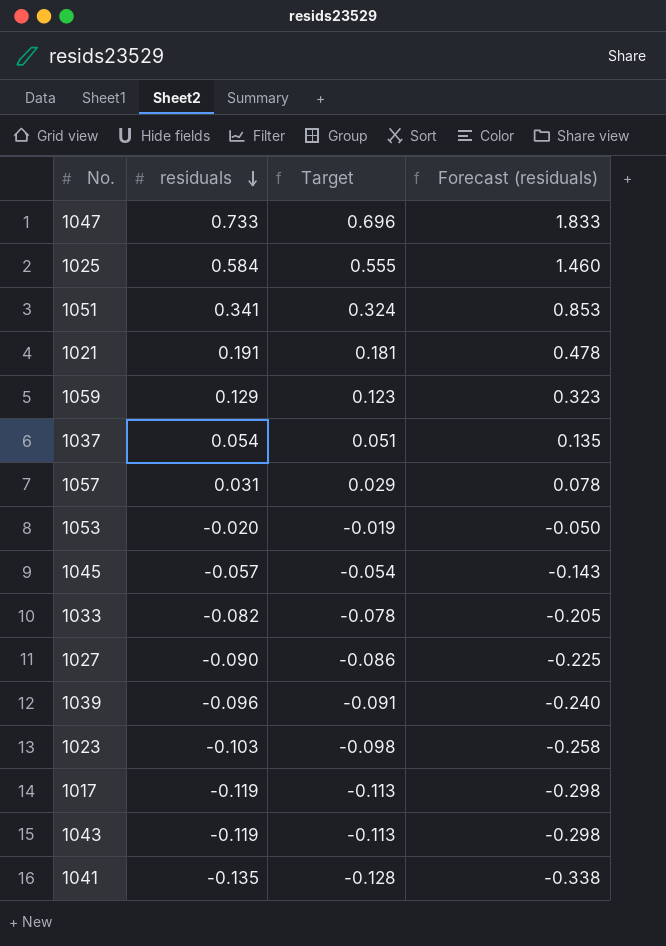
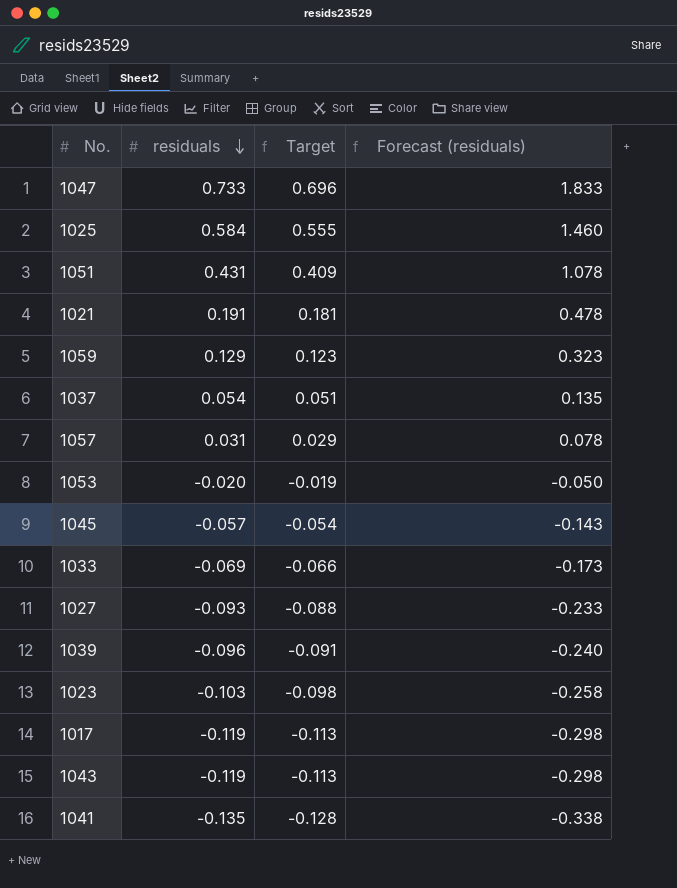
1051 | residuals: 0.341 -> 0.431
1051 | Target: 0.324 -> 0.409
1051 | Forecast (residuals): 0.853 -> 1.078
1033 | residuals: -0.082 -> -0.069
1033 | Target: -0.078 -> -0.066
1033 | Forecast (residuals): -0.205 -> -0.173
1027 | residuals: -0.090 -> -0.093
1027 | Target: -0.086 -> -0.088
1027 | Forecast (residuals): -0.225 -> -0.233

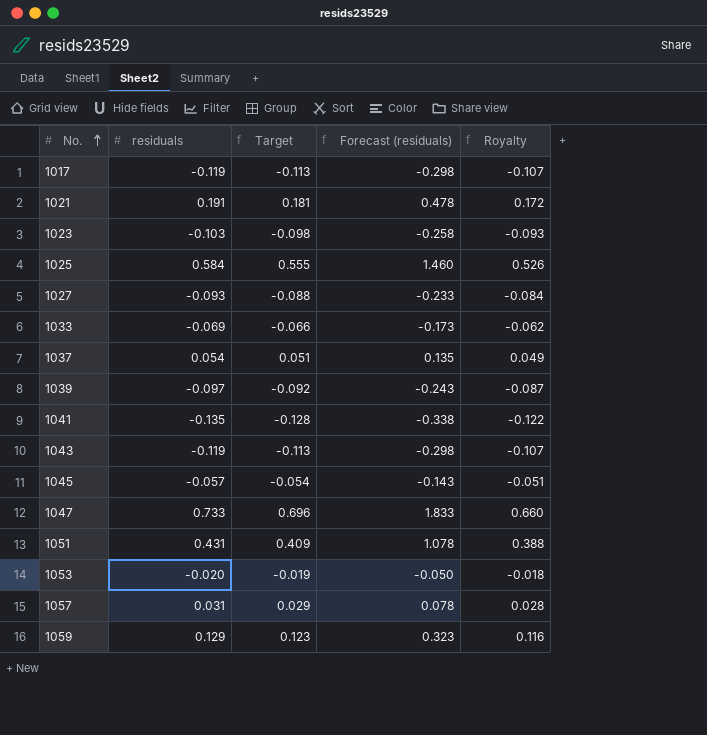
row order: residuals descending -> No. ascending
column Royalty | formula: none -> [residuals] * 0.9
1039 | residuals: -0.096 -> -0.097
1039 | Target: -0.091 -> -0.092
1039 | Forecast (residuals): -0.240 -> -0.243

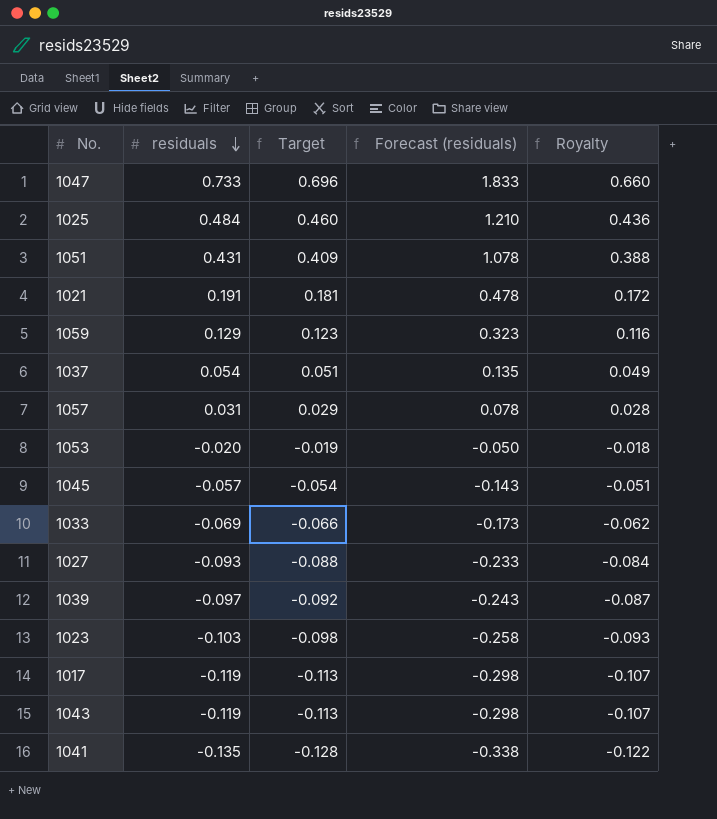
row order: No. ascending -> residuals descending
1025 | residuals: 0.584 -> 0.484
1025 | Target: 0.555 -> 0.460
1025 | Forecast (residuals): 1.460 -> 1.210
1025 | Royalty: 0.526 -> 0.436

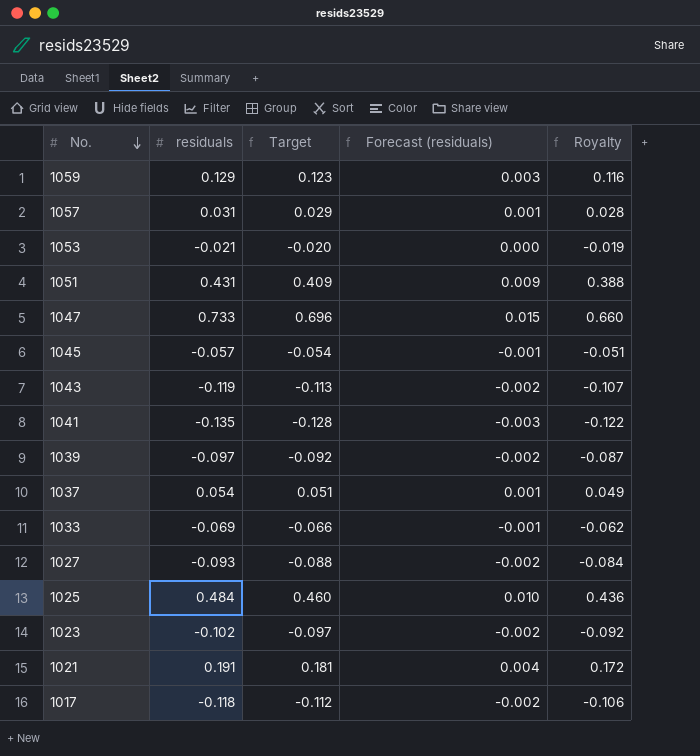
row order: residuals descending -> No. descending
column Forecast (residuals) | formula: [residuals] * 2.5 -> [residuals] * 0.02
1053 | residuals: -0.020 -> -0.021
1053 | Target: -0.019 -> -0.020
1053 | Royalty: -0.018 -> -0.019
1023 | residuals: -0.103 -> -0.102
1023 | Target: -0.098 -> -0.097
1023 | Royalty: -0.093 -> -0.092
1017 | residuals: -0.119 -> -0.118
1017 | Target: -0.113 -> -0.112
1017 | Royalty: -0.107 -> -0.106

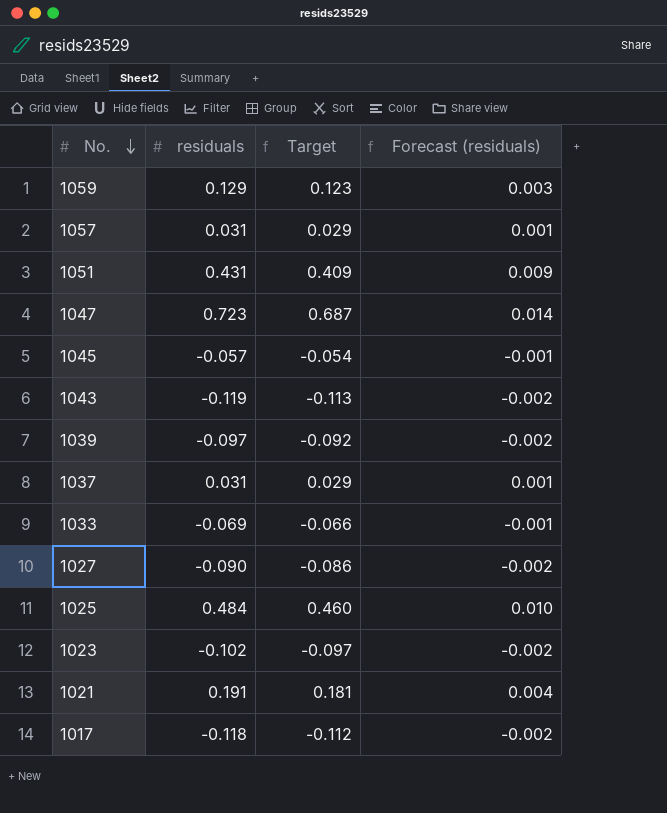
column Royalty | formula: [residuals] * 0.9 -> none
row 1053: -0.021 | -0.020 | 0.000 | -0.019 -> none
row 1041: -0.135 | -0.128 | -0.003 | -0.122 -> none
1047 | residuals: 0.733 -> 0.723
1047 | Target: 0.696 -> 0.687
1047 | Forecast (residuals): 0.015 -> 0.014
1037 | residuals: 0.054 -> 0.031
1037 | Target: 0.051 -> 0.029
1027 | residuals: -0.093 -> -0.090
1027 | Target: -0.088 -> -0.086

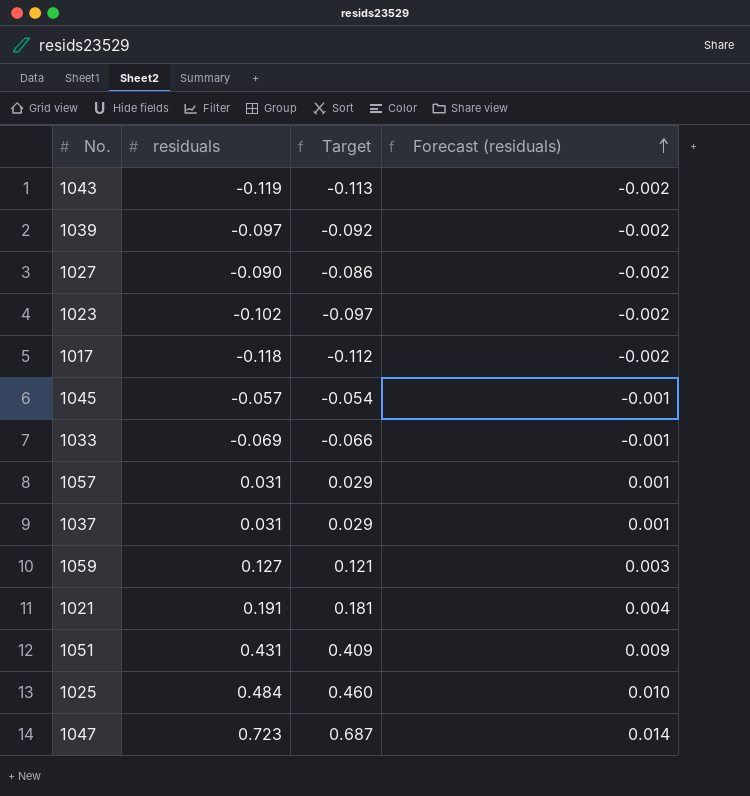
row order: No. descending -> Forecast (residuals) ascending
1059 | residuals: 0.129 -> 0.127
1059 | Target: 0.123 -> 0.121

